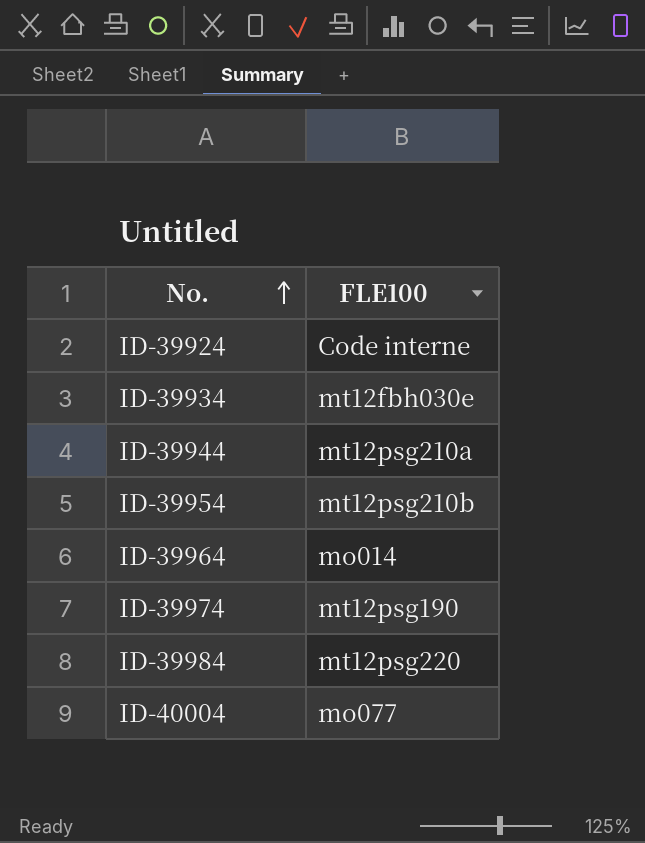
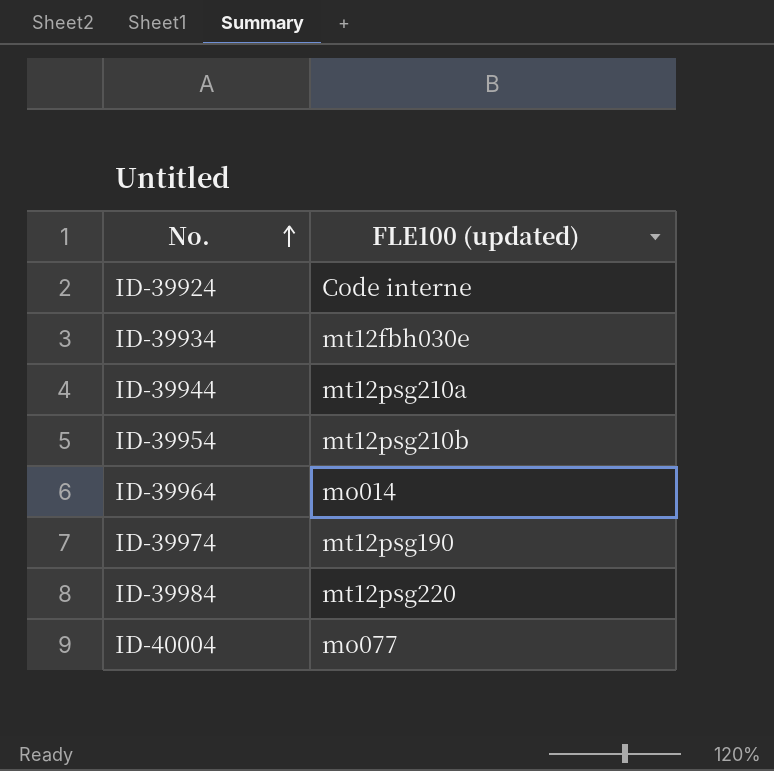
column name: FLE100 -> FLE100 (updated)

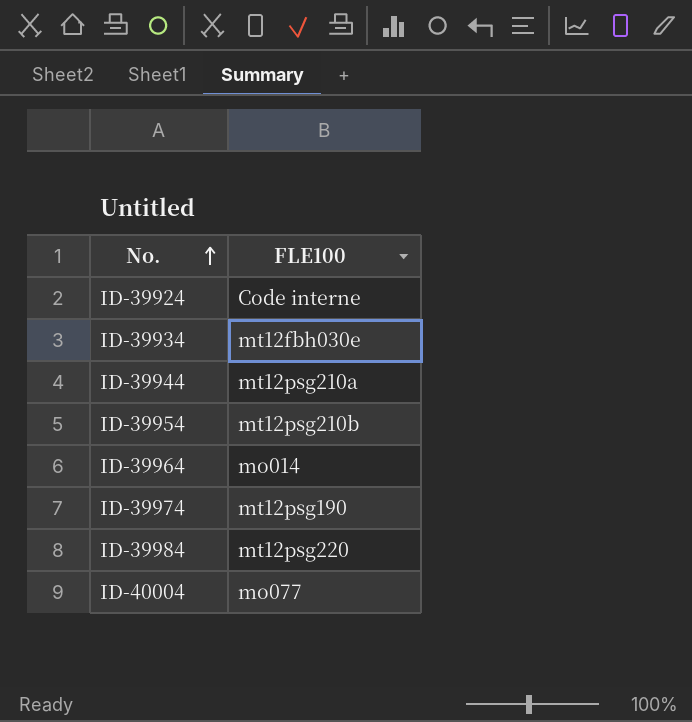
column name: FLE100 (updated) -> FLE100

